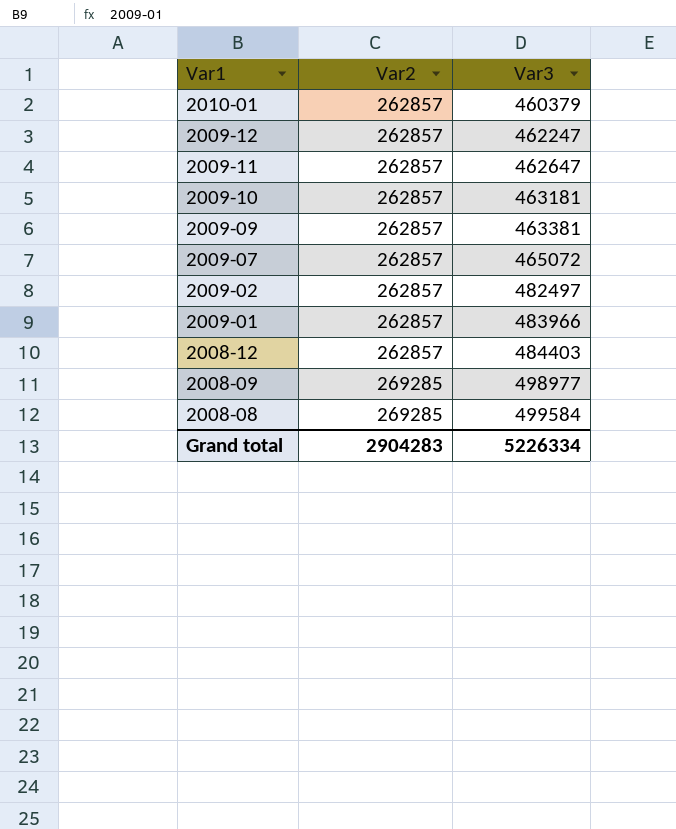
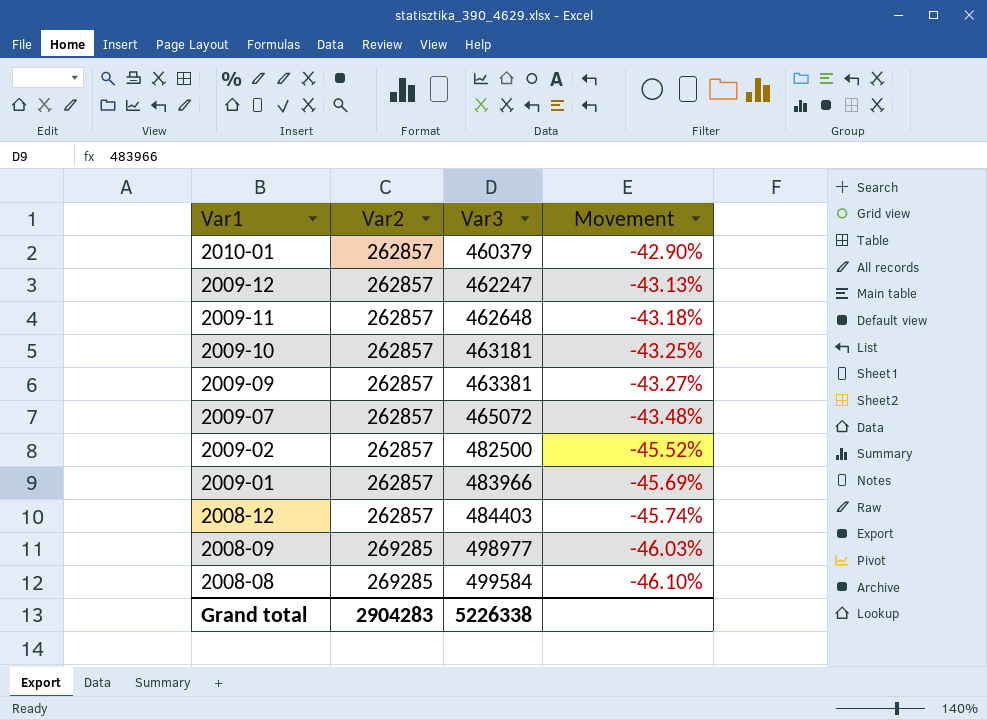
column Movement | formula: none -> ([Var2] - [Var3]) / [Var3]
2009-11 | Var3: 462647 -> 462648
2009-02 | Var3: 482497 -> 482500
Grand total | Var3: 5226334 -> 5226338

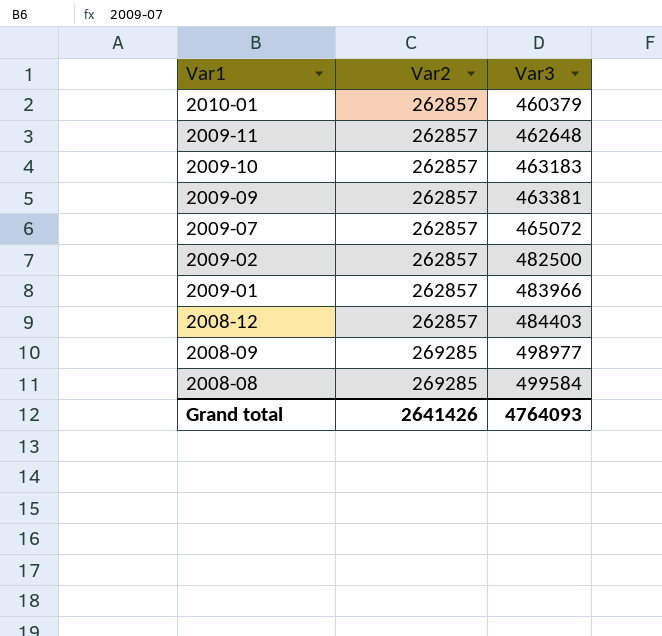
column Movement | formula: ([Var2] - [Var3]) / [Var3] -> none
row 2009-12: 262857 | 462247 | -43.13% -> none
2009-10 | Var3: 463181 -> 463183
Grand total | Var2: 2904283 -> 2641426
Grand total | Var3: 5226338 -> 4764093

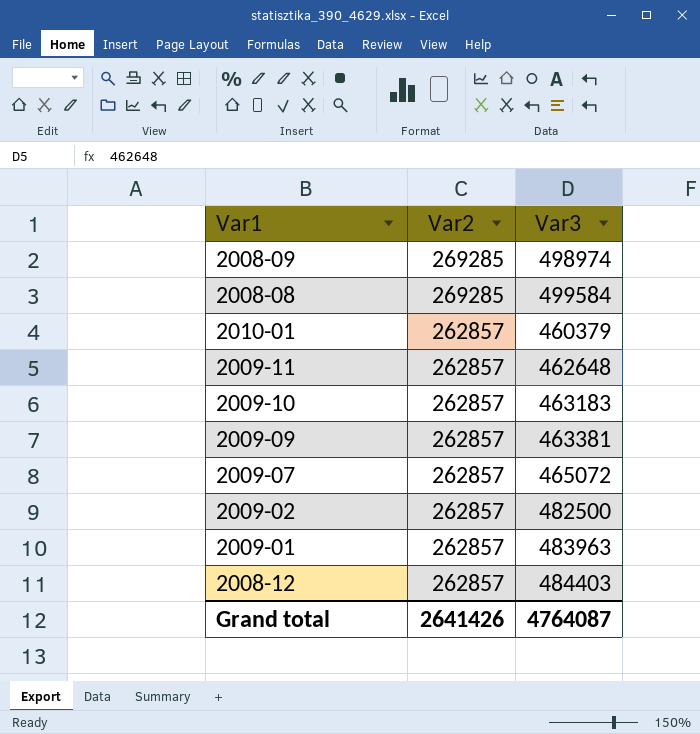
row order: Var1 descending -> Var2 descending
2008-09 | Var3: 498977 -> 498974
2009-01 | Var3: 483966 -> 483963
Grand total | Var3: 4764093 -> 4764087

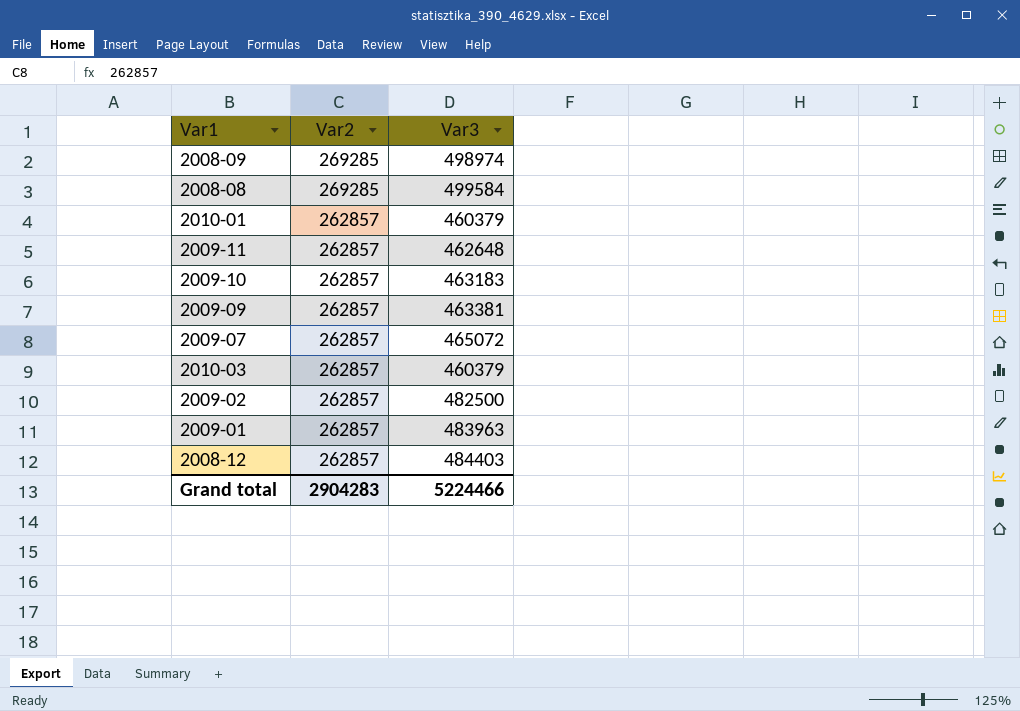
row 2010-03: none -> 262857 | 460379
Grand total | Var2: 2641426 -> 2904283
Grand total | Var3: 4764087 -> 5224466

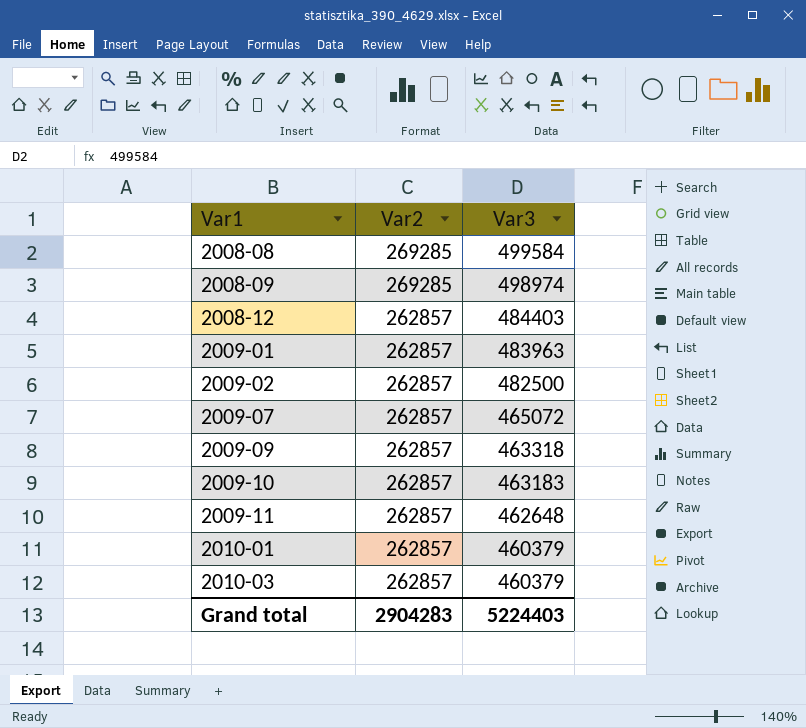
row order: Var2 descending -> Var1 ascending
2009-09 | Var3: 463381 -> 463318
Grand total | Var3: 5224466 -> 5224403

